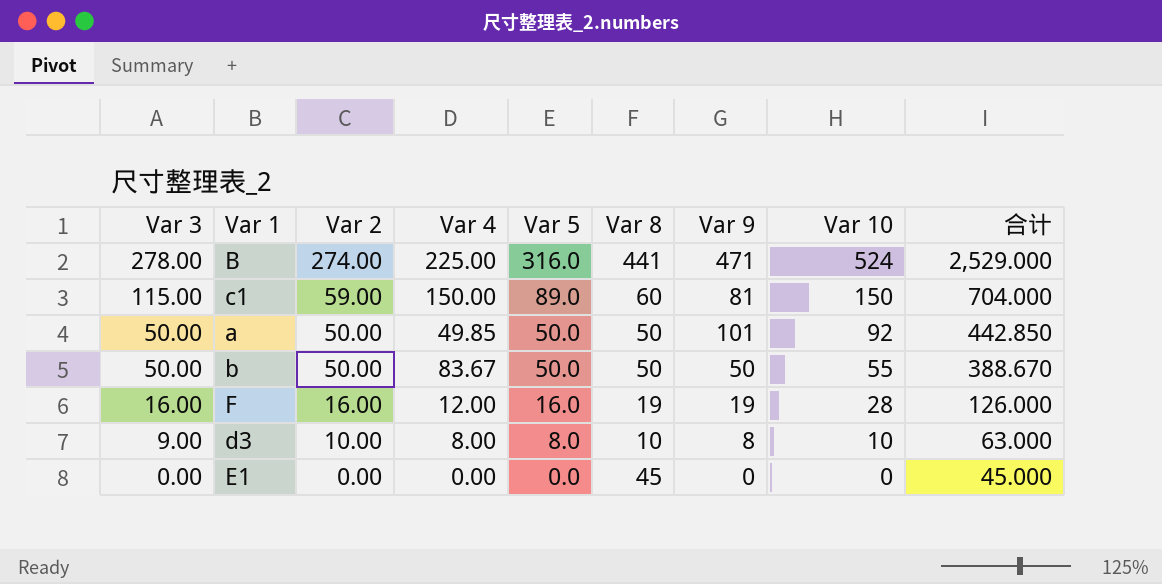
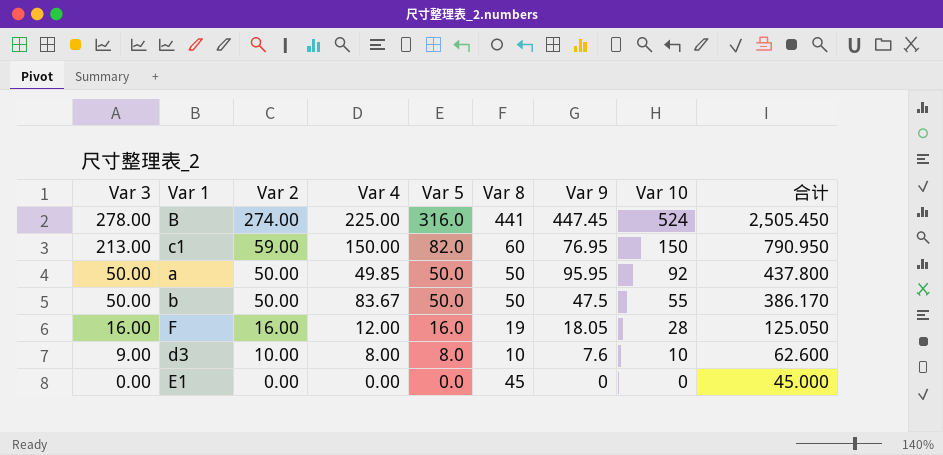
B | Var 9: 471 -> 447.45
B | 合计: 2,529.000 -> 2,505.450
c1 | Var 3: 115.00 -> 213.00
c1 | Var 5: 89.0 -> 82.0
c1 | Var 9: 81 -> 76.95
c1 | 合计: 704.000 -> 790.950
a | Var 9: 101 -> 95.95
a | 合计: 442.850 -> 437.800
b | Var 9: 50 -> 47.5
b | 合计: 388.670 -> 386.170
F | Var 9: 19 -> 18.05
F | 合计: 126.000 -> 125.050
d3 | Var 9: 8 -> 7.6
d3 | 合计: 63.000 -> 62.600

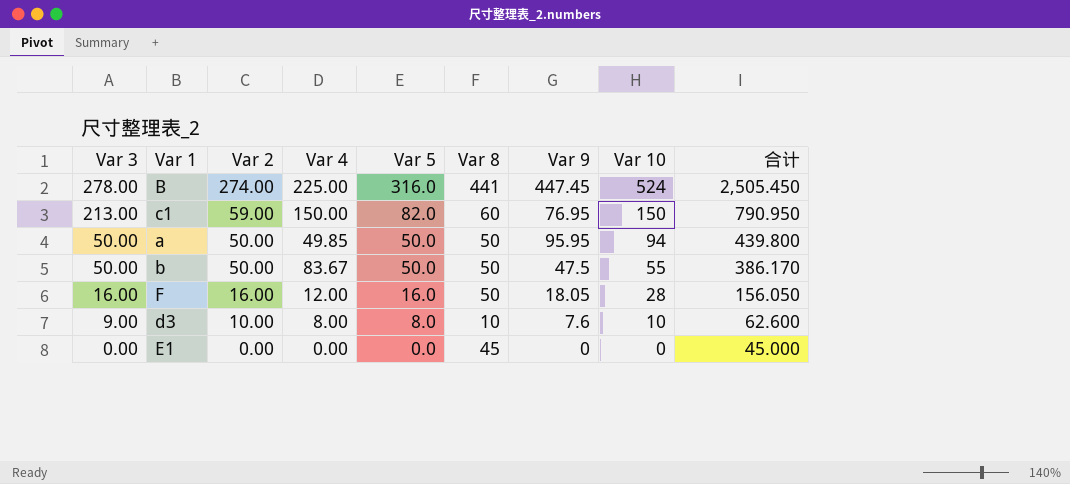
a | Var 10: 92 -> 94
a | 合计: 437.800 -> 439.800
F | Var 8: 19 -> 50
F | 合计: 125.050 -> 156.050

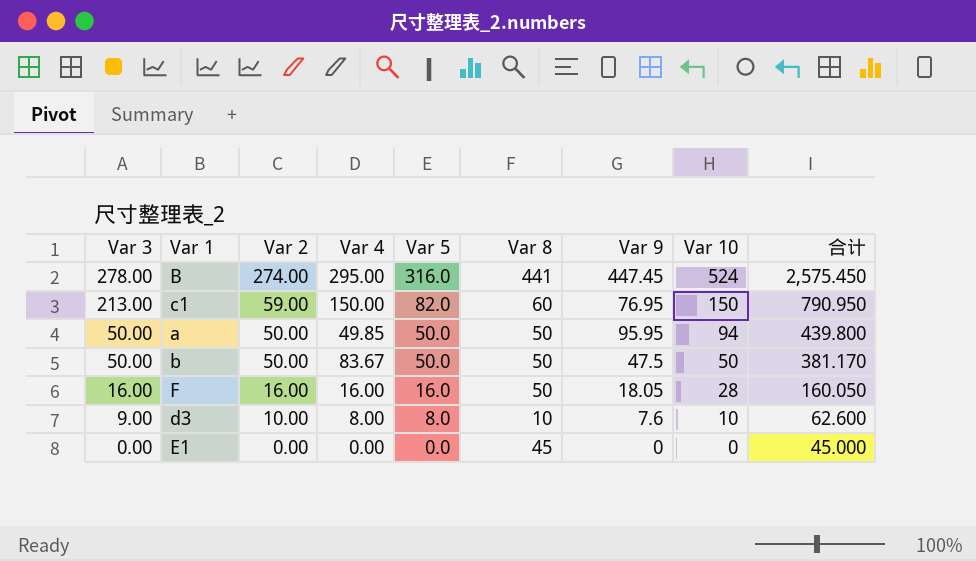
B | Var 4: 225.00 -> 295.00
B | 合计: 2,505.450 -> 2,575.450
b | Var 10: 55 -> 50
b | 合计: 386.170 -> 381.170
F | Var 4: 12.00 -> 16.00
F | 合计: 156.050 -> 160.050

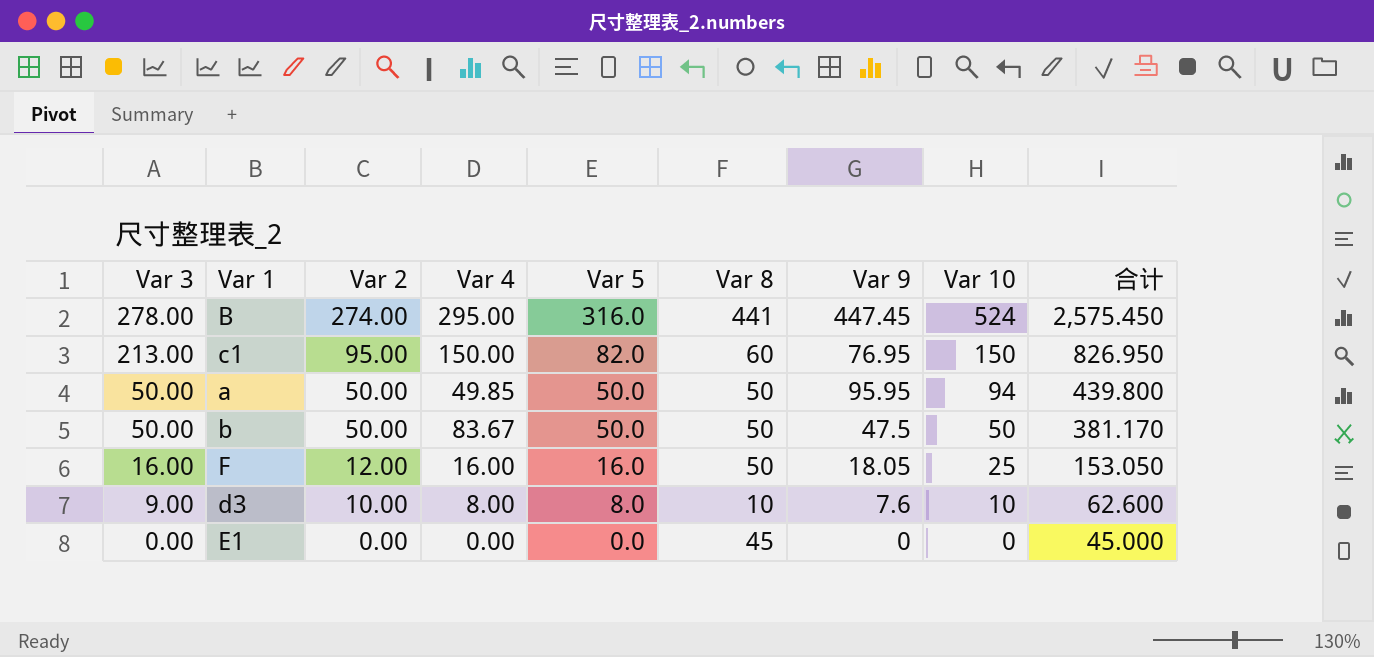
c1 | Var 2: 59.00 -> 95.00
c1 | 合计: 790.950 -> 826.950
F | Var 2: 16.00 -> 12.00
F | Var 10: 28 -> 25
F | 合计: 160.050 -> 153.050

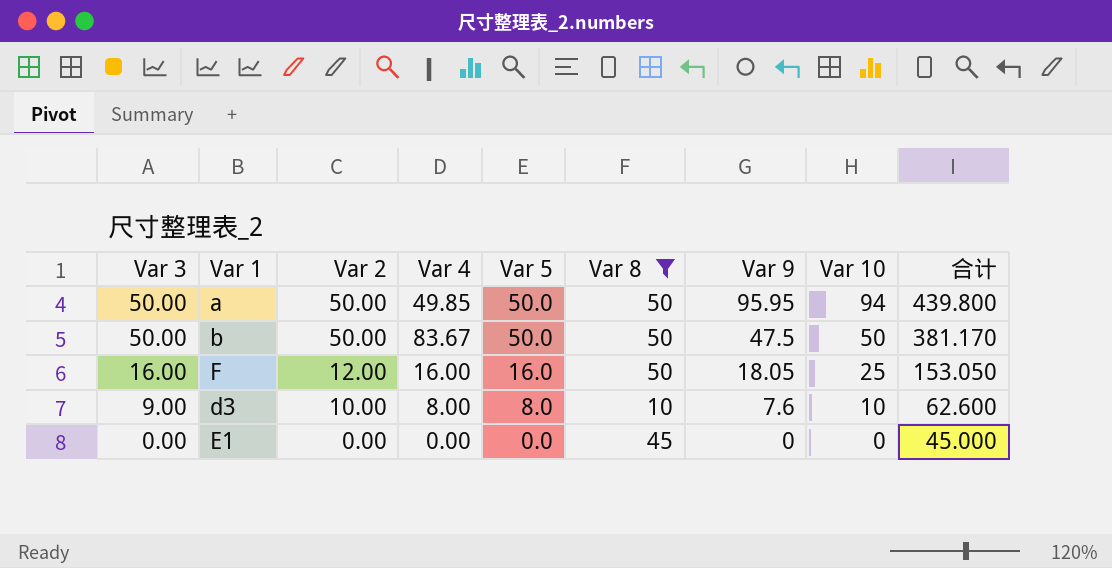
filter: none -> Var 8 <= 50

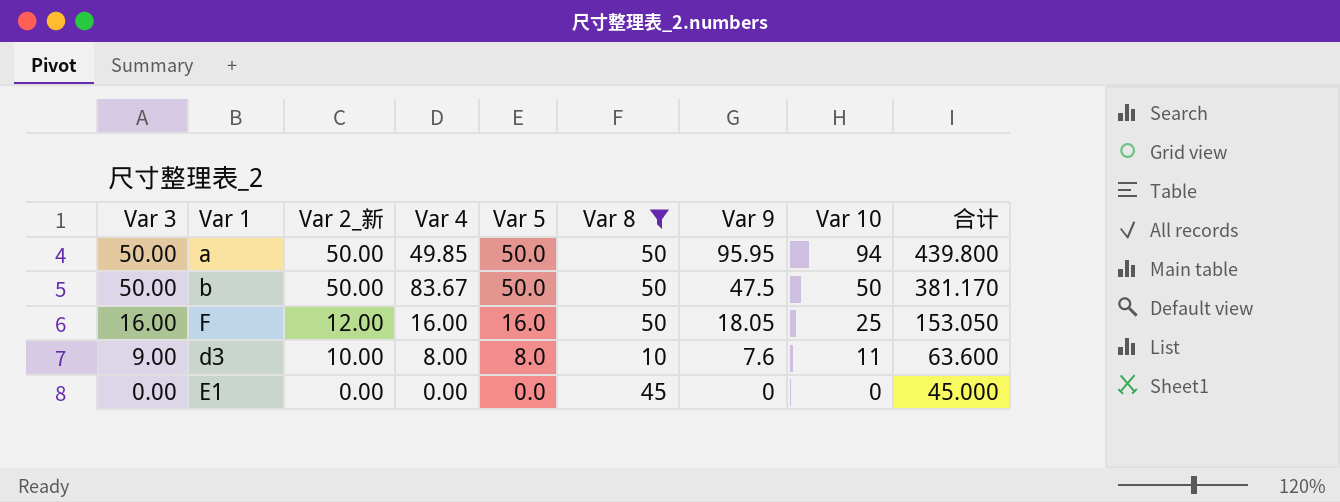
column name: Var 2 -> Var 2_新
d3 | Var 10: 10 -> 11
d3 | 合计: 62.600 -> 63.600

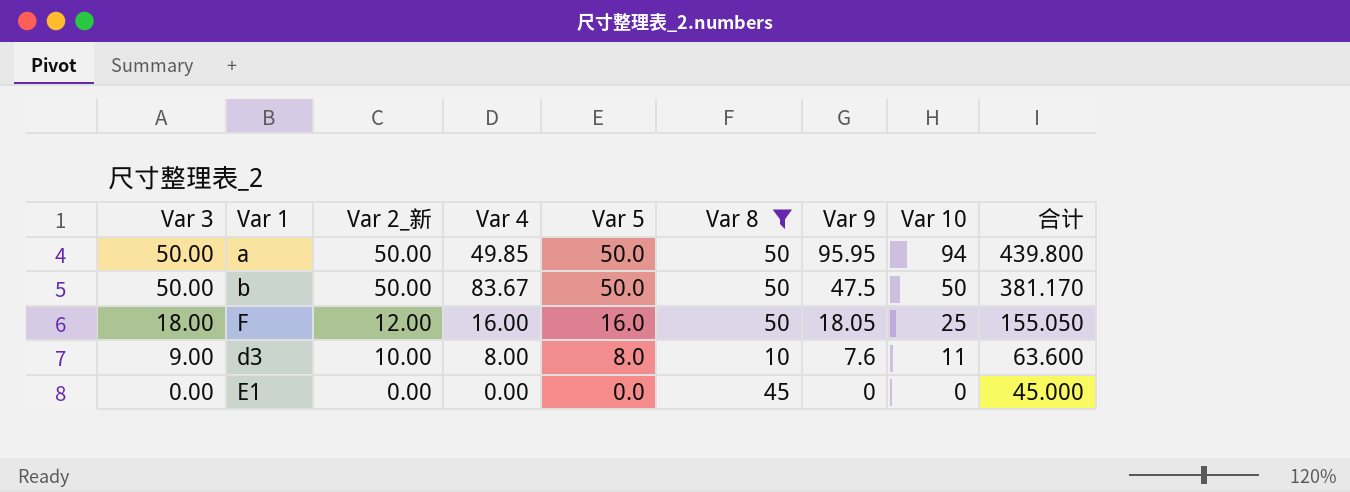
F | Var 3: 16.00 -> 18.00
F | 合计: 153.050 -> 155.050

